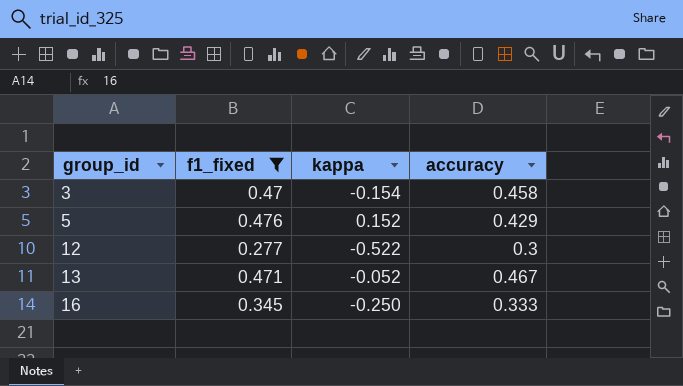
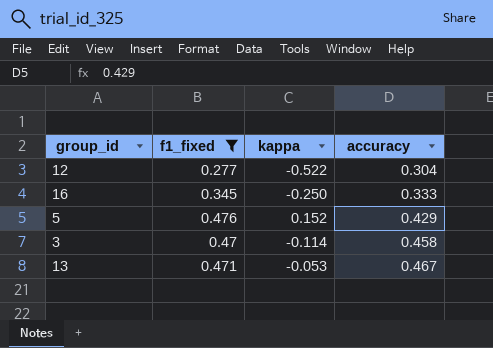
row order: group_id ascending -> accuracy ascending
12 | accuracy: 0.3 -> 0.304
3 | kappa: -0.154 -> -0.114
13 | kappa: -0.052 -> -0.053

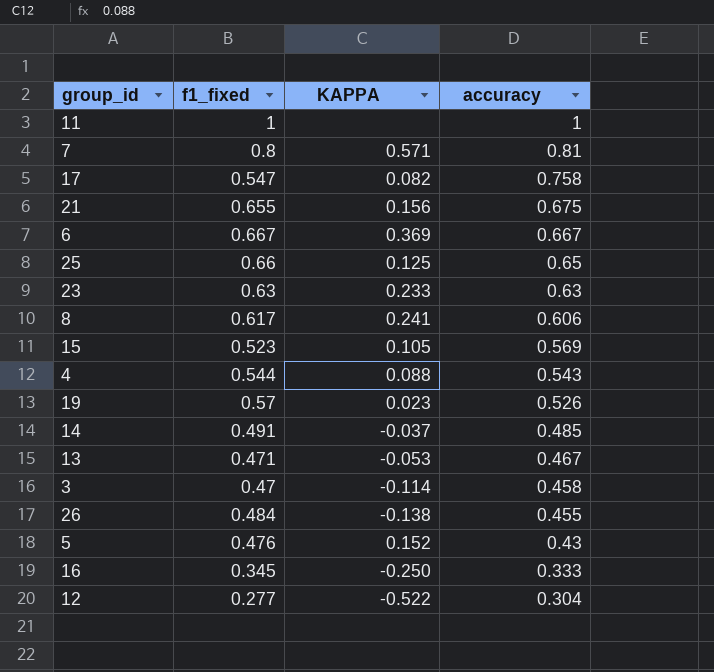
filter: f1_fixed <= 0.476 -> none
row order: accuracy ascending -> accuracy descending
column name: kappa -> KAPPA
5 | accuracy: 0.429 -> 0.43

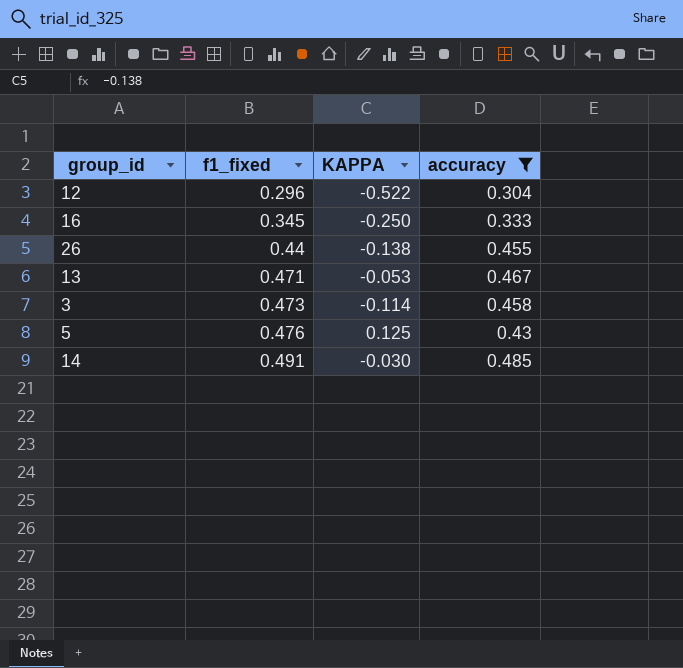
filter: none -> accuracy <= 0.485
row order: accuracy descending -> f1_fixed ascending
12 | f1_fixed: 0.277 -> 0.296
26 | f1_fixed: 0.484 -> 0.44
3 | f1_fixed: 0.47 -> 0.473
5 | KAPPA: 0.152 -> 0.125
14 | KAPPA: -0.037 -> -0.030

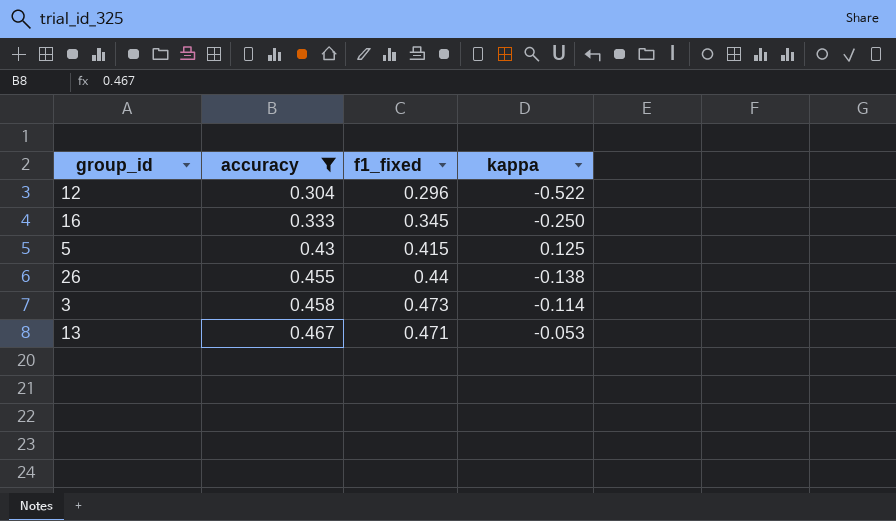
row order: f1_fixed ascending -> accuracy ascending
column accuracy | position: 4 -> 2
column name: KAPPA -> kappa
row 14: 0.491 | -0.030 | 0.485 -> none
5 | f1_fixed: 0.476 -> 0.415

